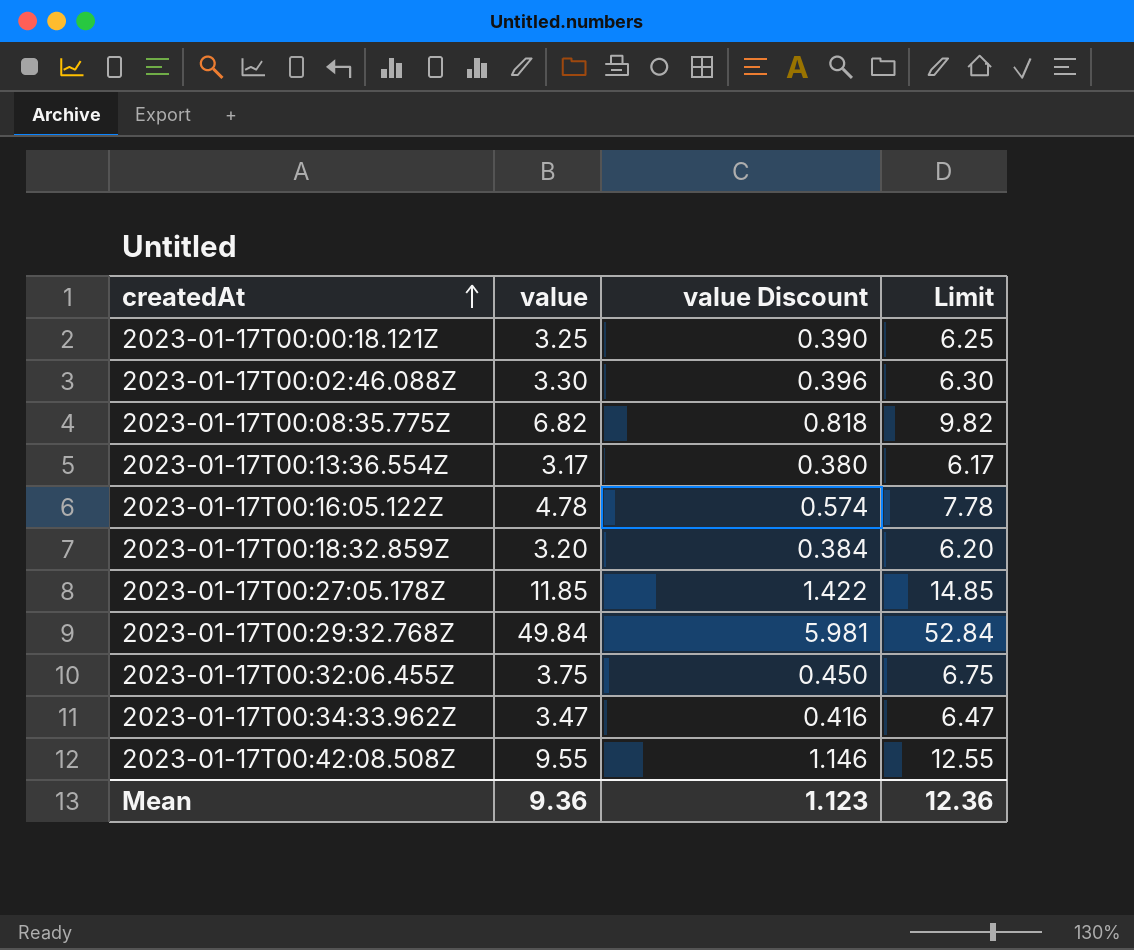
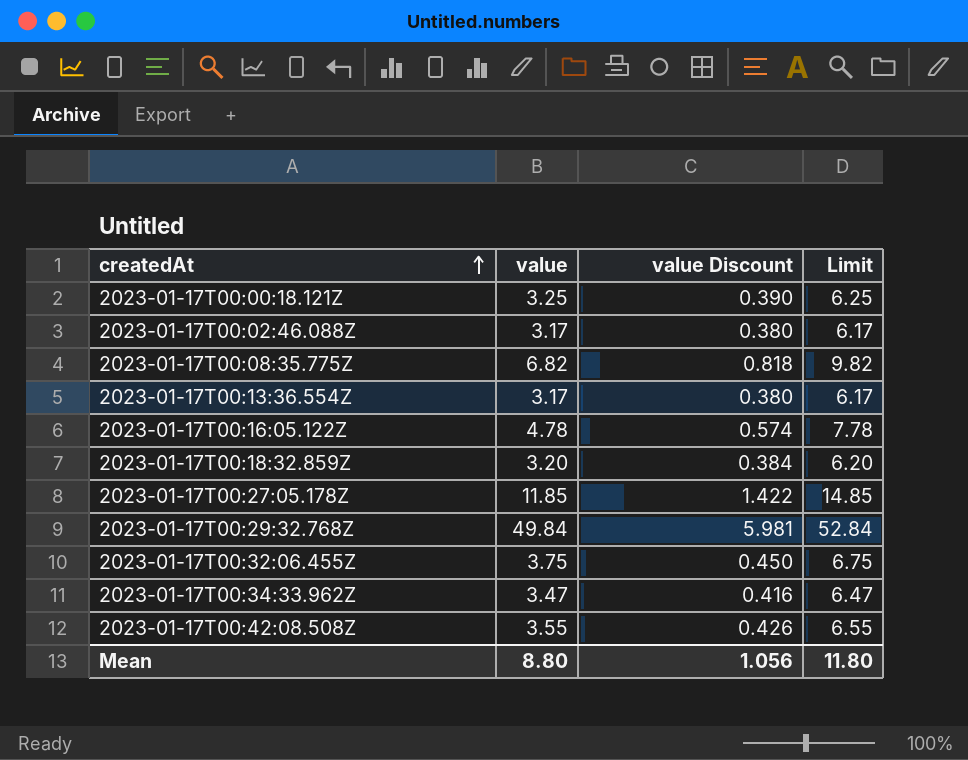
2023-01-17T00:02:46.088Z | value: 3.30 -> 3.17
2023-01-17T00:02:46.088Z | value Discount: 0.396 -> 0.380
2023-01-17T00:02:46.088Z | Limit: 6.30 -> 6.17
2023-01-17T00:42:08.508Z | value: 9.55 -> 3.55
2023-01-17T00:42:08.508Z | value Discount: 1.146 -> 0.426
2023-01-17T00:42:08.508Z | Limit: 12.55 -> 6.55
Mean | value: 9.36 -> 8.80
Mean | value Discount: 1.123 -> 1.056
Mean | Limit: 12.36 -> 11.80

